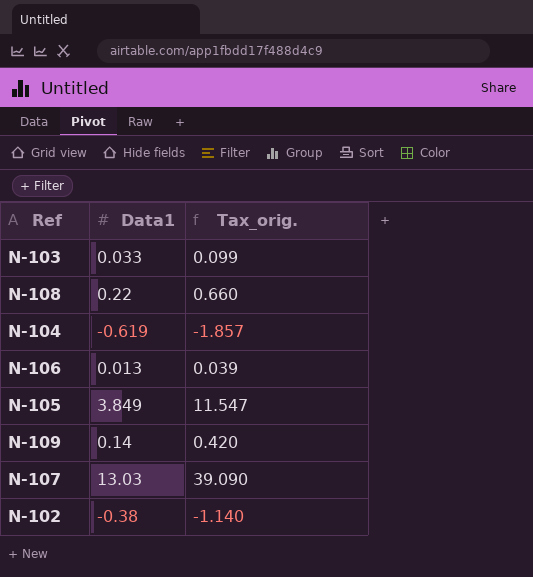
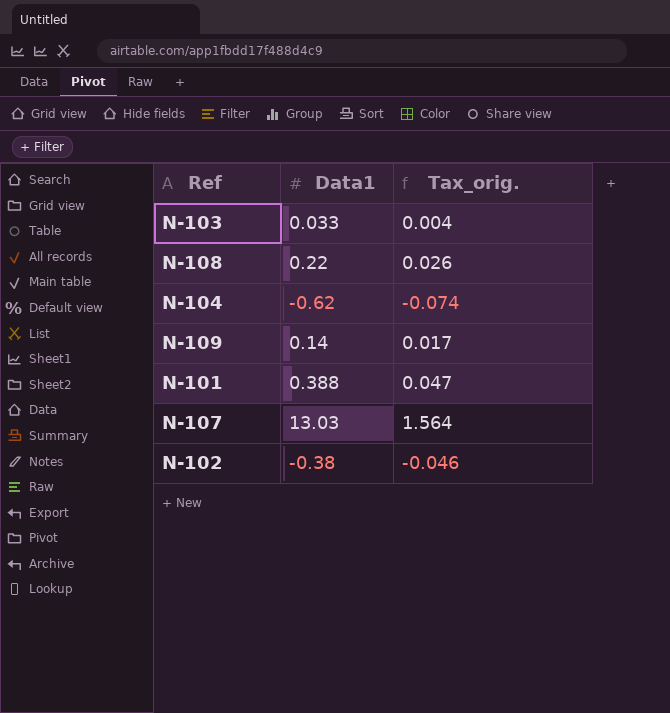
column Tax_orig. | formula: [Data1] * 3 -> [Data1] * 0.12
row N-106: 0.013 | 0.039 -> none
row N-105: 3.849 | 11.547 -> none
N-104 | Data1: -0.619 -> -0.62
row N-101: none -> 0.388 | 0.047

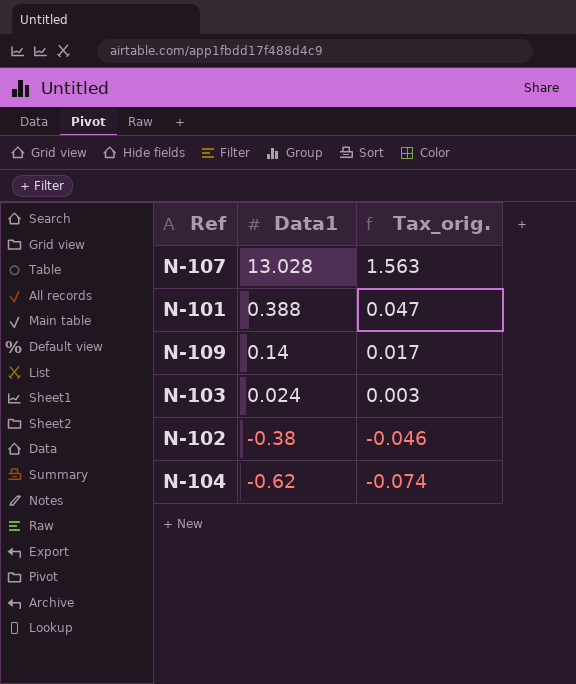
row order: none -> Data1 descending
row N-108: 0.22 | 0.026 -> none
N-107 | Data1: 13.03 -> 13.028
N-107 | Tax_orig.: 1.564 -> 1.563
N-103 | Data1: 0.033 -> 0.024
N-103 | Tax_orig.: 0.004 -> 0.003

